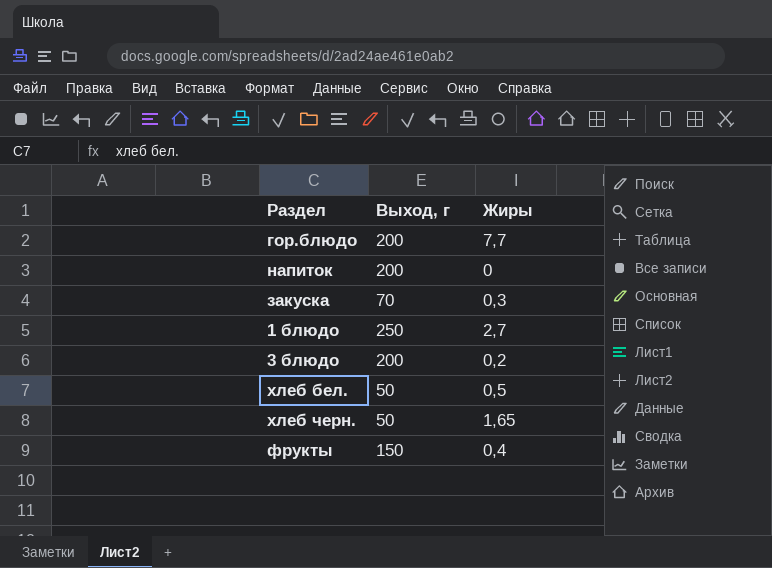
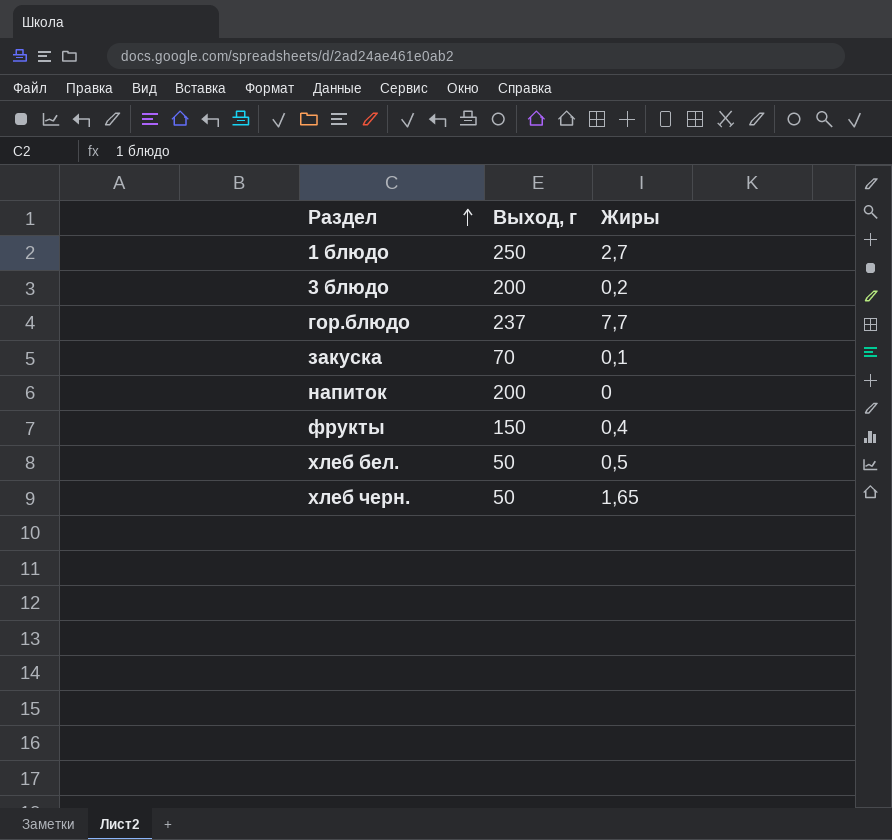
row order: none -> Раздел ascending
гор.блюдо | Выход, г: 200 -> 237
закуска | Жиры: 0,3 -> 0,1

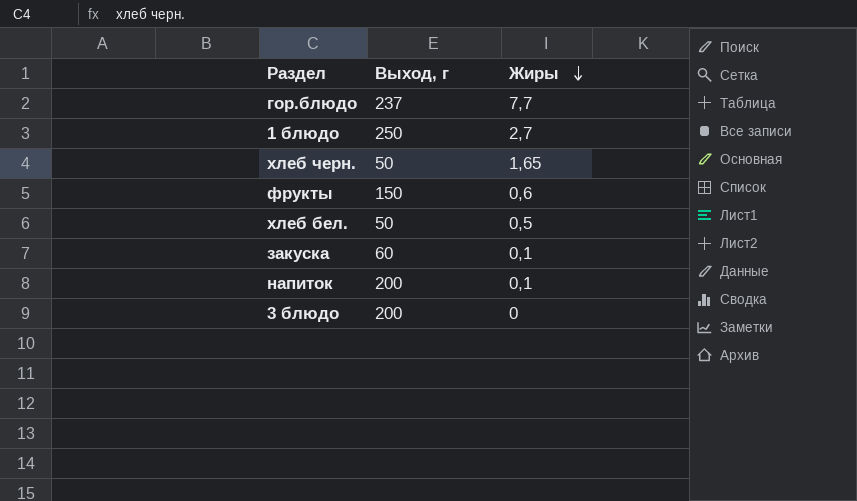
row order: Раздел ascending -> Жиры descending
фрукты | Жиры: 0,4 -> 0,6
закуска | Выход, г: 70 -> 60
напиток | Жиры: 0 -> 0,1
3 блюдо | Жиры: 0,2 -> 0

